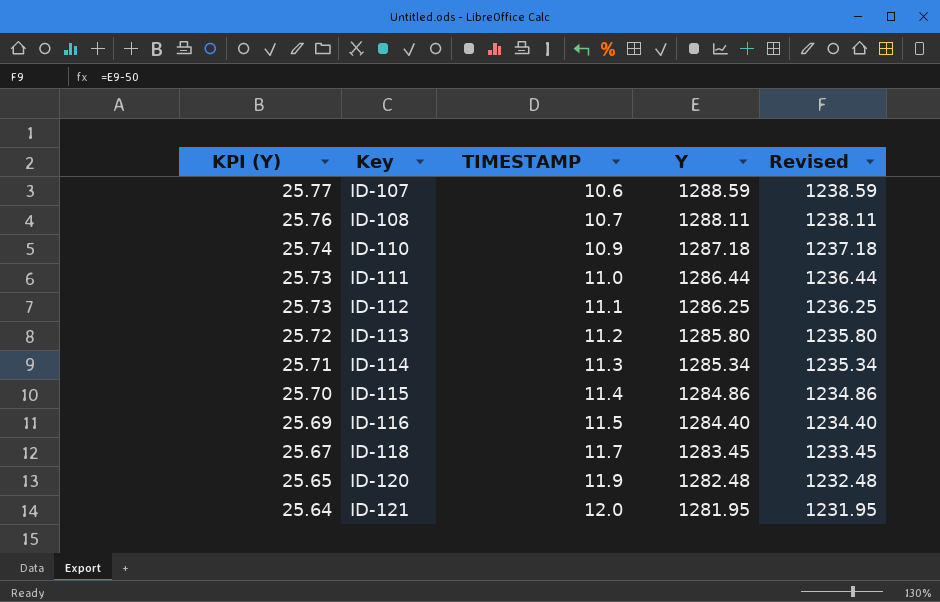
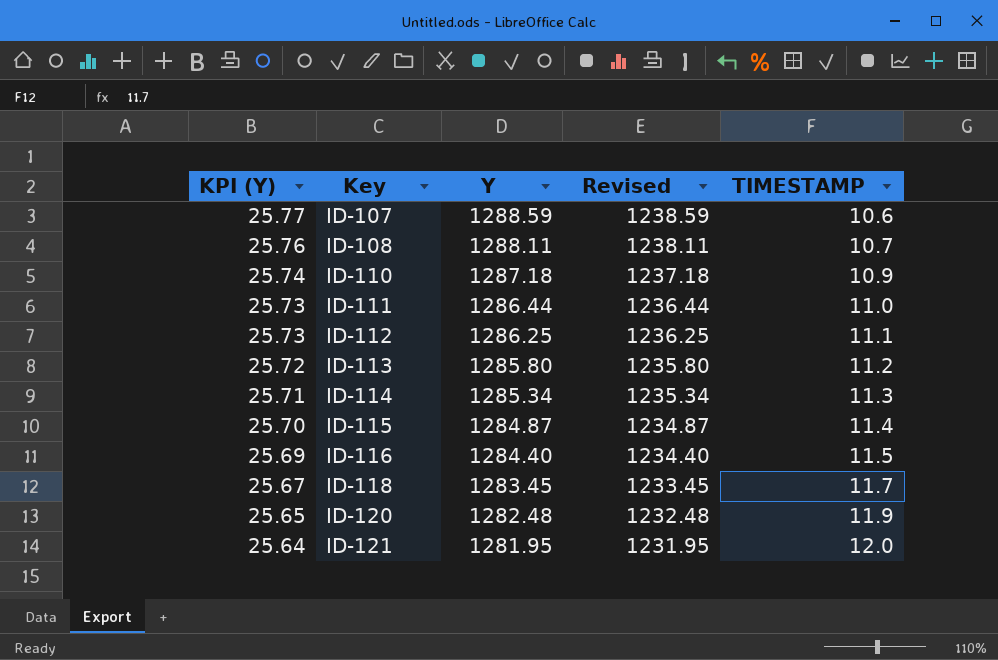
column TIMESTAMP | position: 3 -> 5
ID-115 | Y: 1284.86 -> 1284.87
ID-115 | Revised: 1234.86 -> 1234.87

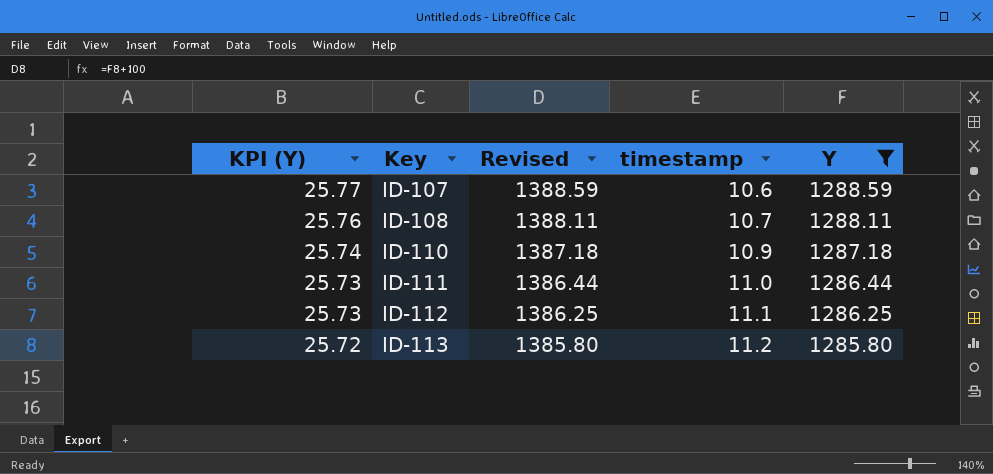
filter: none -> Y >= 1285.80
column Revised | formula: [Y] - 50 -> [Y] + 100
column name: TIMESTAMP -> timestamp
column Y | position: 3 -> 5

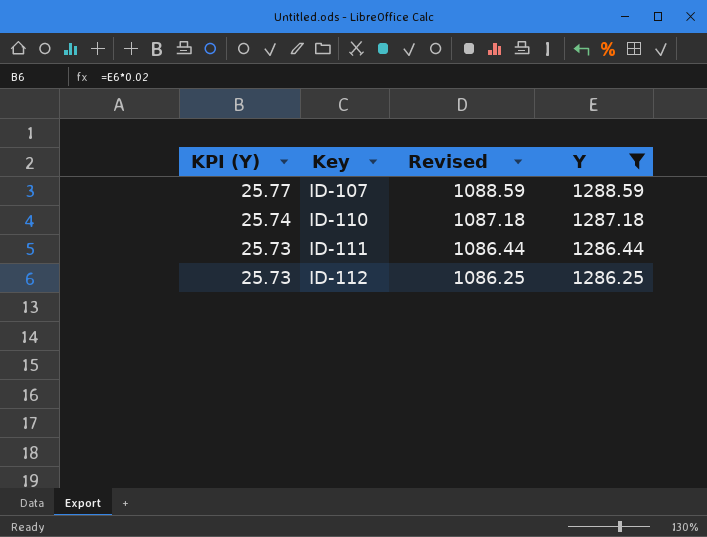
column timestamp | position: 4 -> none
column Revised | formula: [Y] + 100 -> [Y] - 200
row ID-108: 25.76 | 1388.11 | 10.7 | 1288.11 -> none
row ID-113: 25.72 | 1385.80 | 11.2 | 1285.80 -> none

